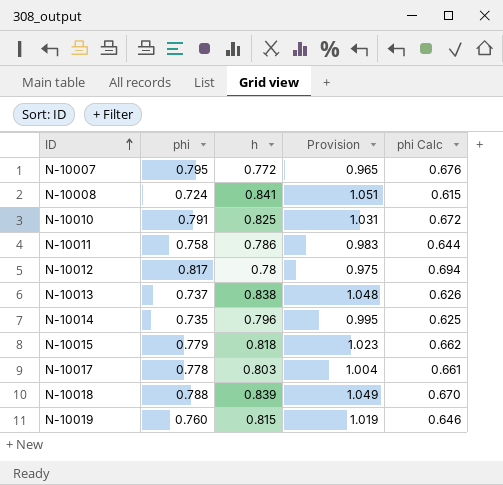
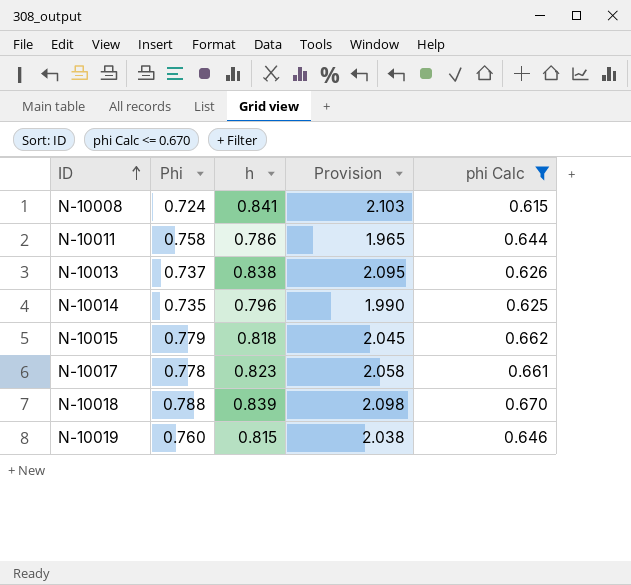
filter: none -> phi Calc <= 0.670
column name: phi -> Phi
column Provision | formula: [h] * 1.25 -> [h] * 2.5
N-10017 | h: 0.803 -> 0.823

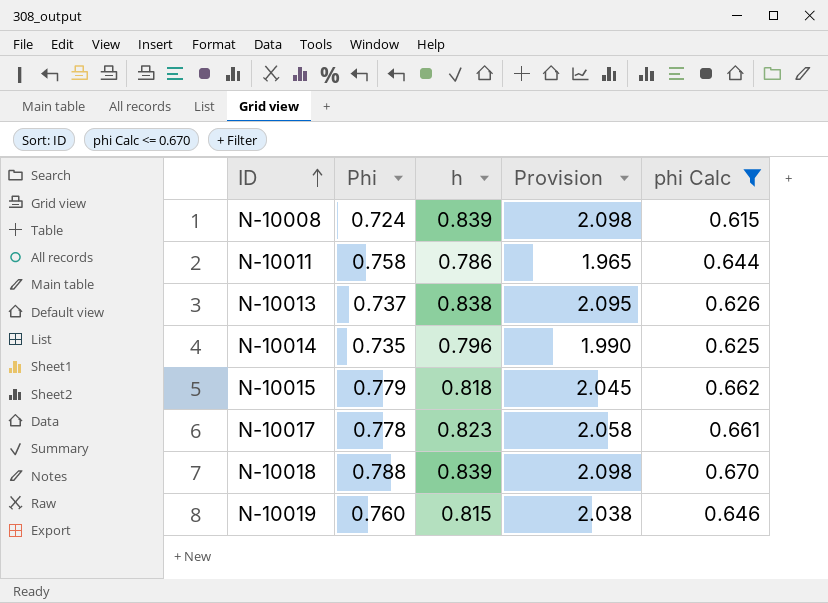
N-10008 | h: 0.841 -> 0.839
N-10008 | Provision: 2.103 -> 2.098

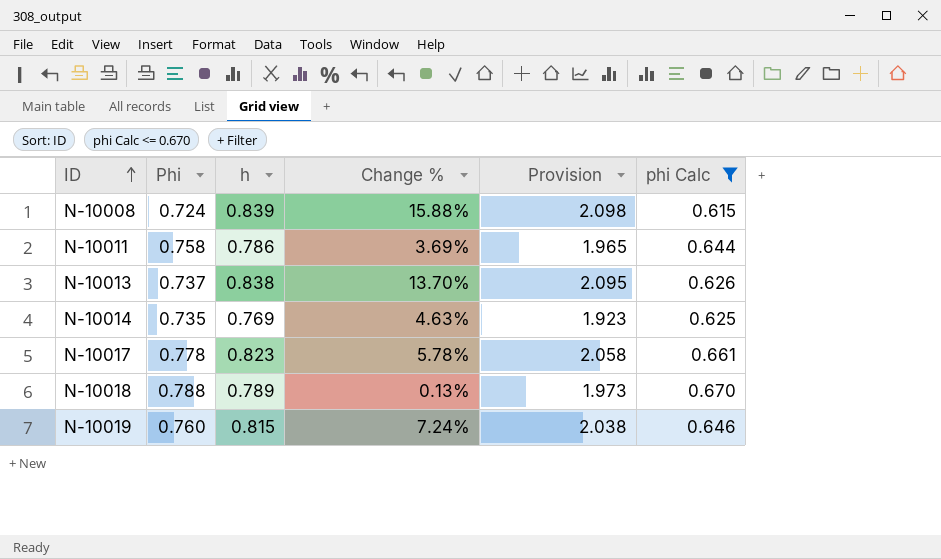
column Change % | formula: none -> ([h] - [Phi]) / [Phi]
row N-10015: 0.779 | 0.818 | 2.045 | 0.662 -> none
N-10014 | h: 0.796 -> 0.769
N-10014 | Provision: 1.990 -> 1.923
N-10018 | h: 0.839 -> 0.789
N-10018 | Provision: 2.098 -> 1.973

